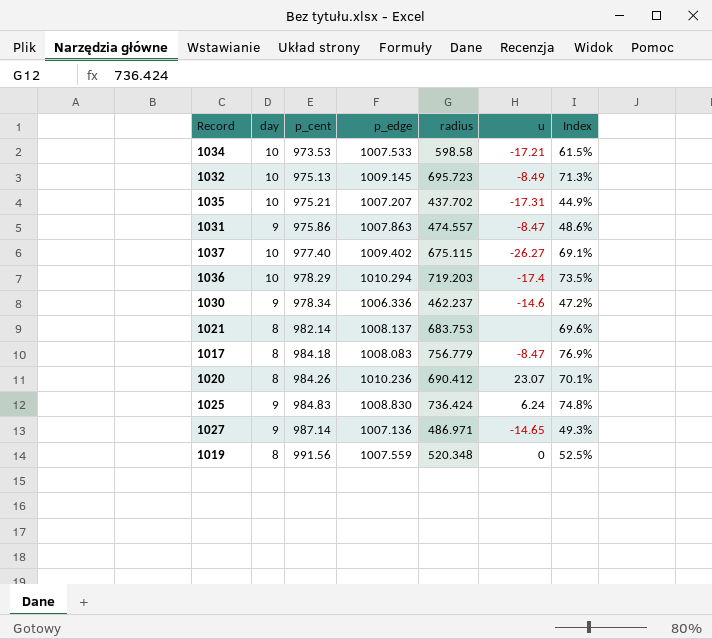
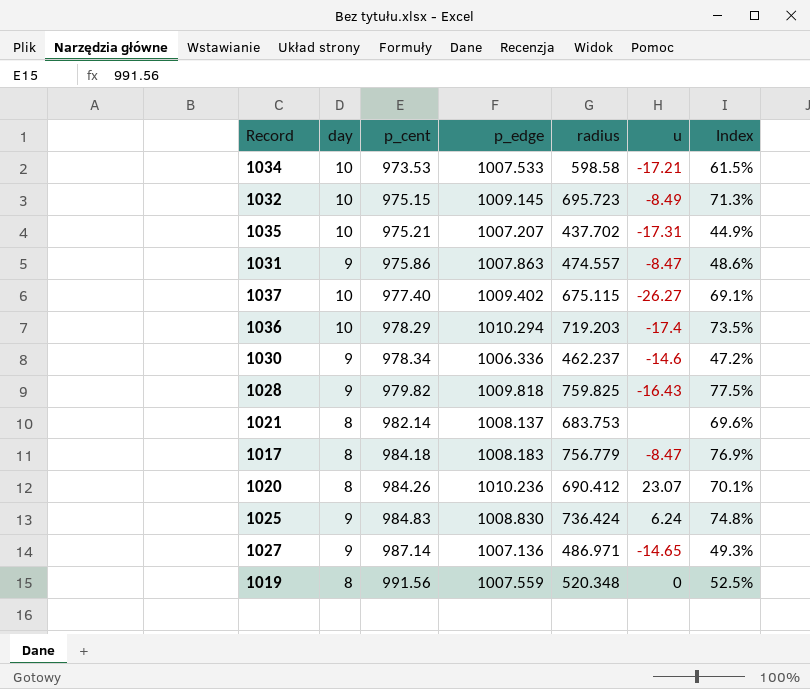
1032 | p_cent: 975.13 -> 975.15
row 1028: none -> 9 | 979.82 | 1009.818 | 759.825 | -16.43 | 77.5%
1017 | p_edge: 1008.083 -> 1008.183

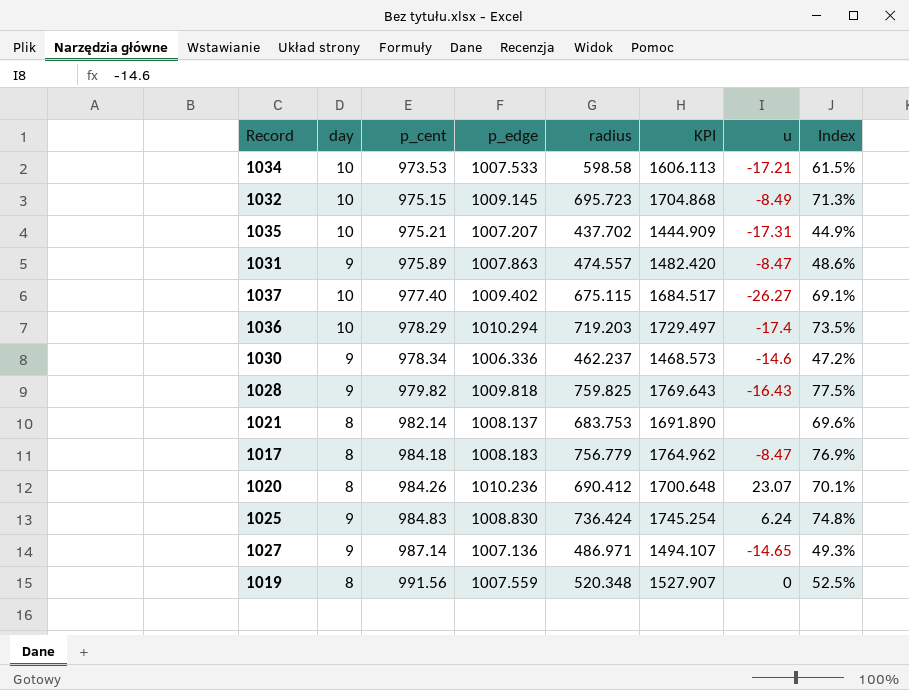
column KPI | formula: none -> [p_edge] + [radius]
1031 | p_cent: 975.86 -> 975.89

